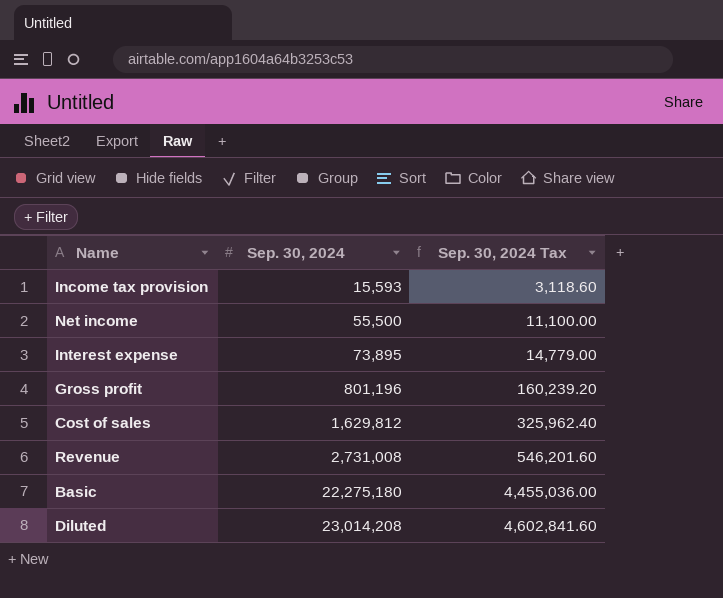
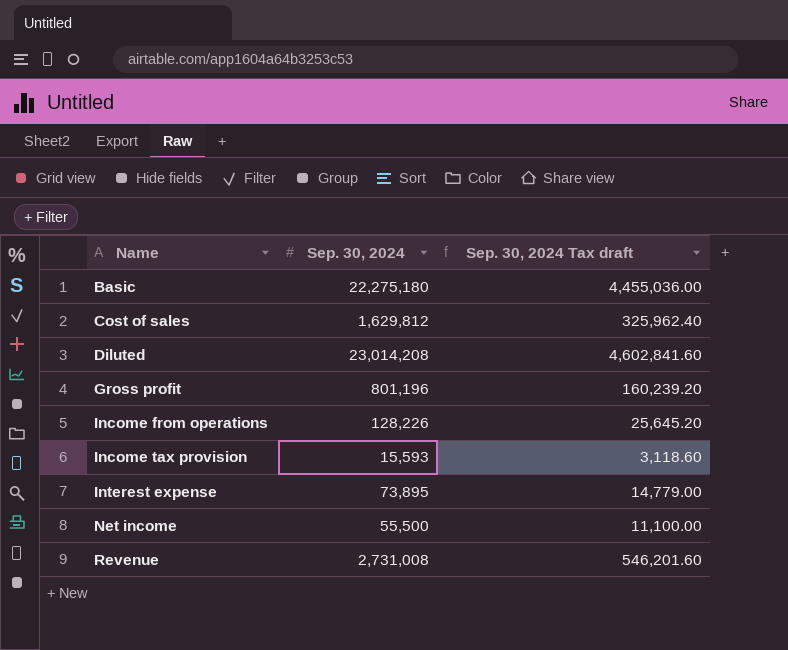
row order: Sep. 30, 2024 ascending -> Name ascending
column name: Sep. 30, 2024 Tax -> Sep. 30, 2024 Tax draft
row Income from operations: none -> 128,226 | 25,645.20

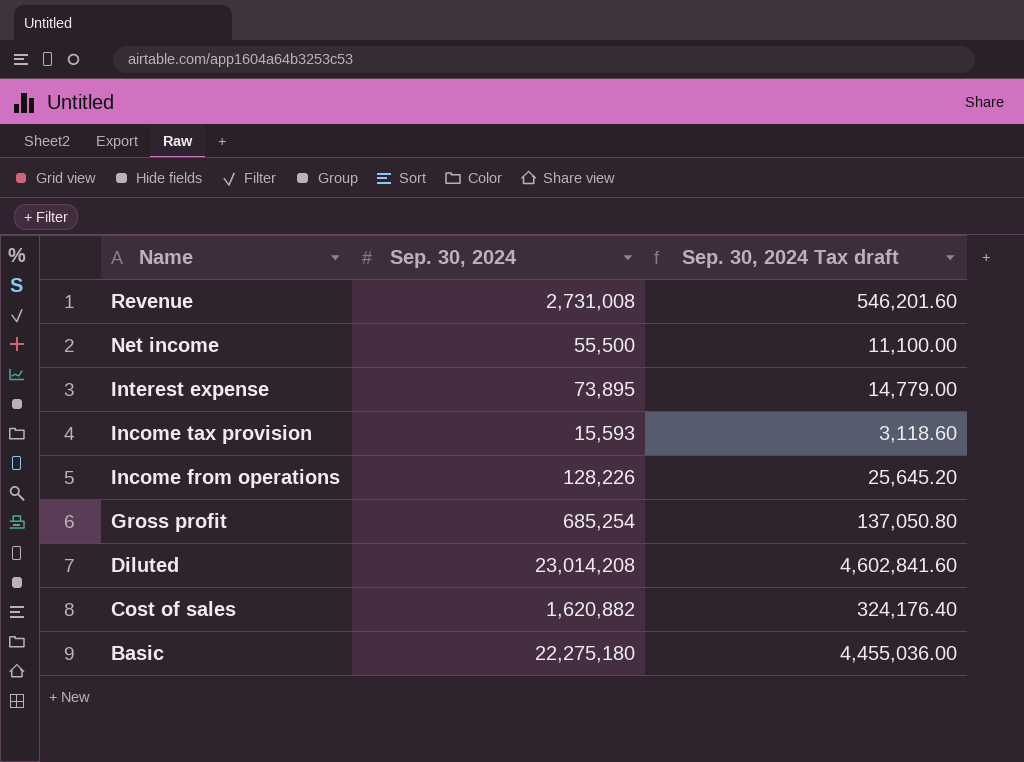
row order: Name ascending -> Name descending
Gross profit | Sep. 30, 2024: 801,196 -> 685,254
Gross profit | Sep. 30, 2024 Tax draft: 160,239.20 -> 137,050.80
Cost of sales | Sep. 30, 2024: 1,629,812 -> 1,620,882
Cost of sales | Sep. 30, 2024 Tax draft: 325,962.40 -> 324,176.40

